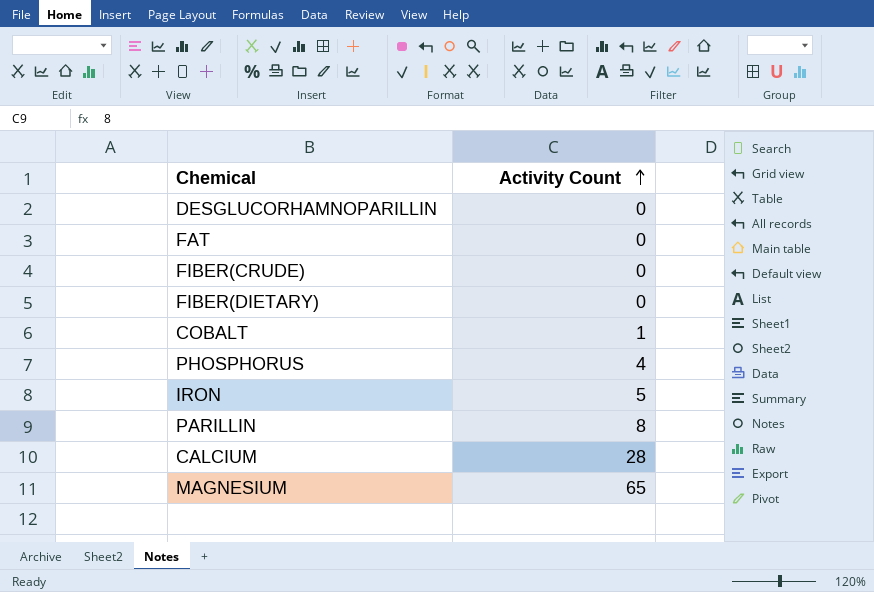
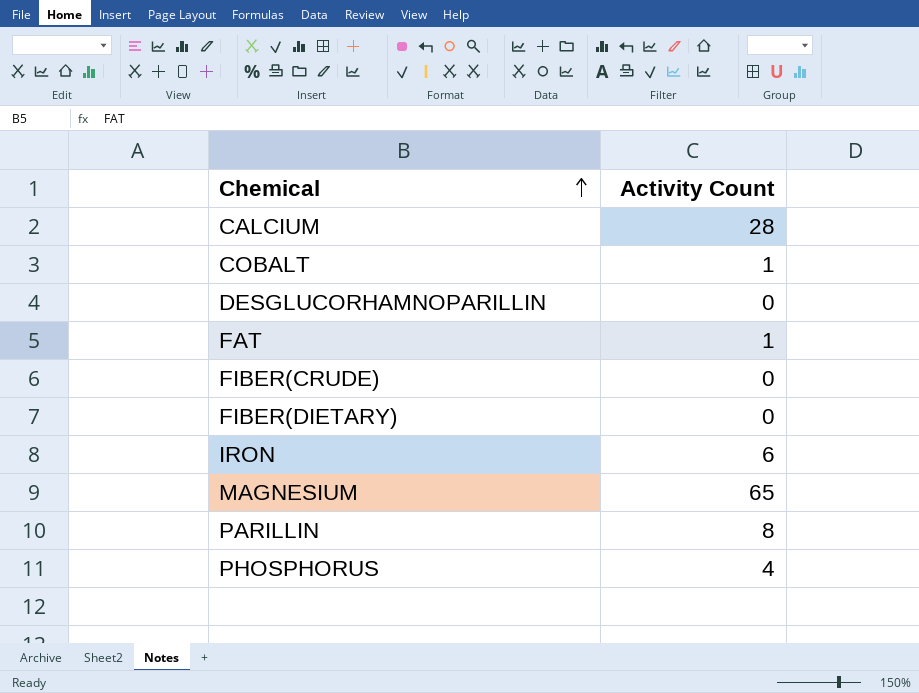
row order: Activity Count ascending -> Chemical ascending
FAT | Activity Count: 0 -> 1
IRON | Activity Count: 5 -> 6

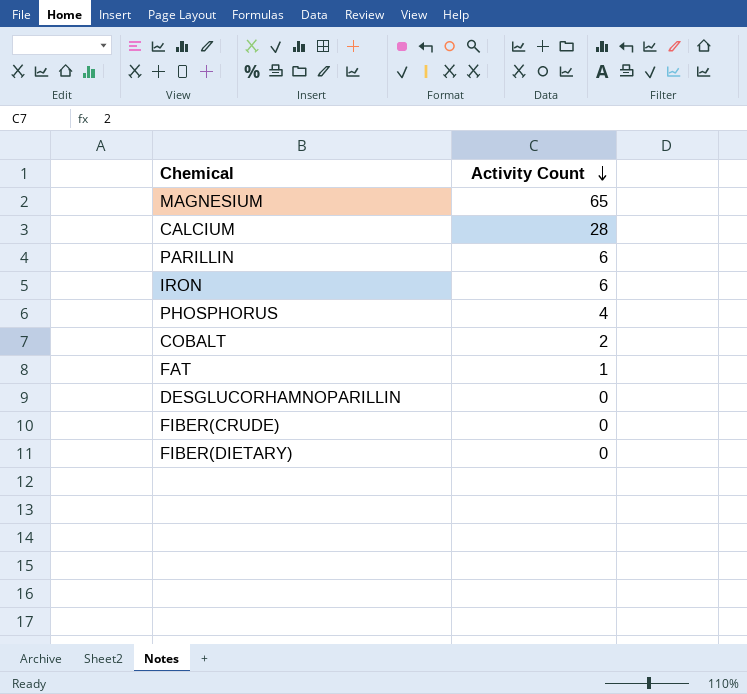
row order: Chemical ascending -> Activity Count descending
PARILLIN | Activity Count: 8 -> 6
COBALT | Activity Count: 1 -> 2

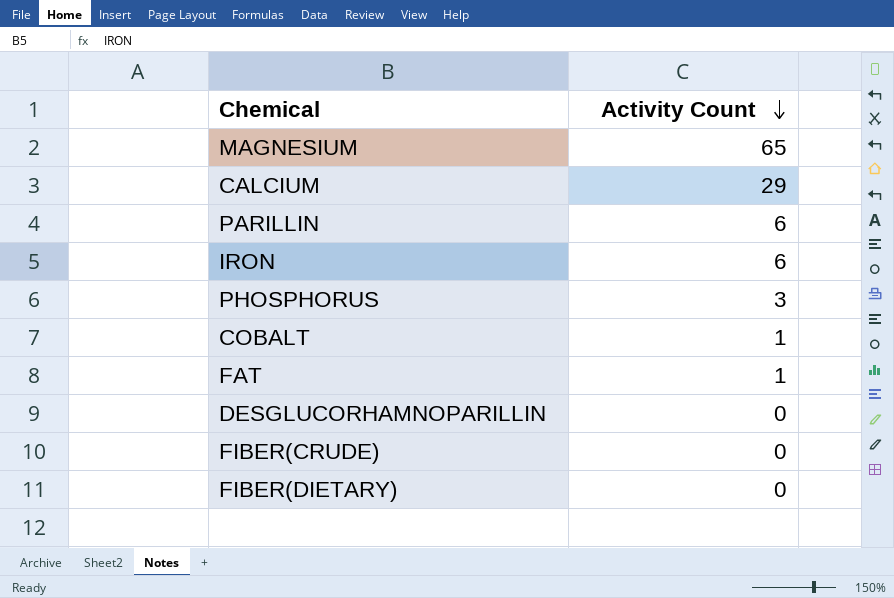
CALCIUM | Activity Count: 28 -> 29
PHOSPHORUS | Activity Count: 4 -> 3
COBALT | Activity Count: 2 -> 1

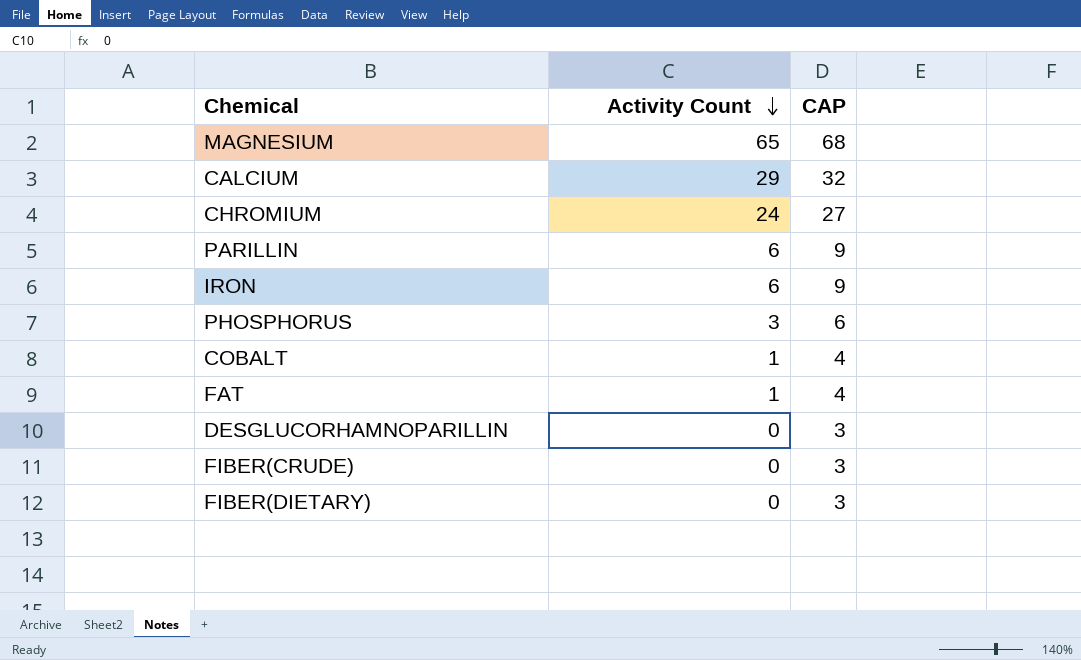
column CAP | formula: none -> [Activity Count] + 3
row CHROMIUM: none -> 24 | 27

